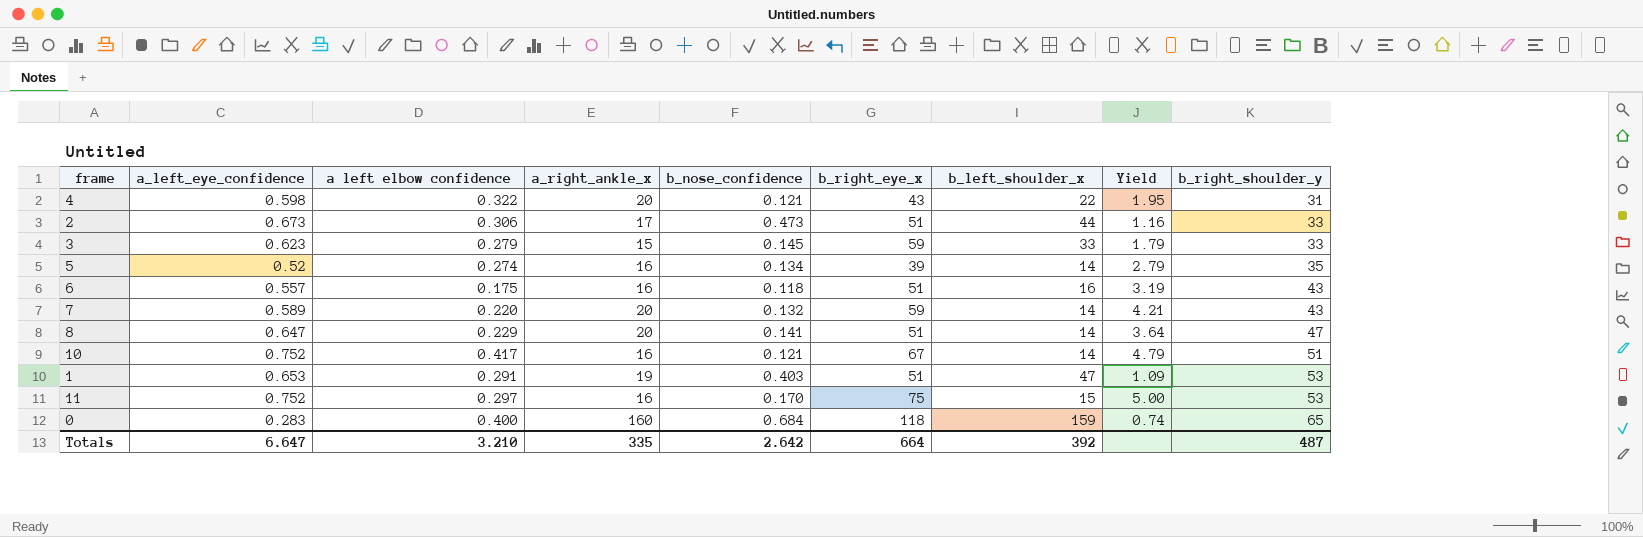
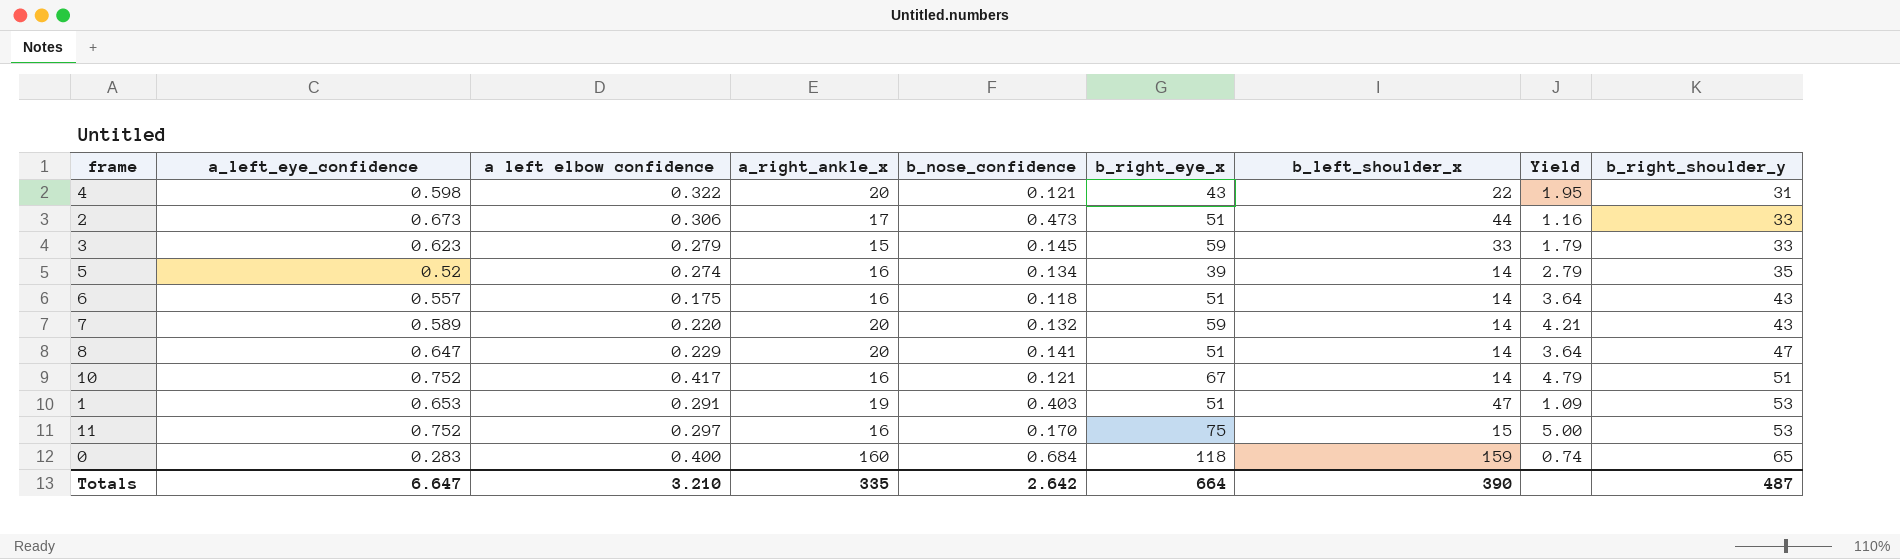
6 | b_left_shoulder_x: 16 -> 14
6 | Yield: 3.19 -> 3.64
Totals | b_left_shoulder_x: 392 -> 390

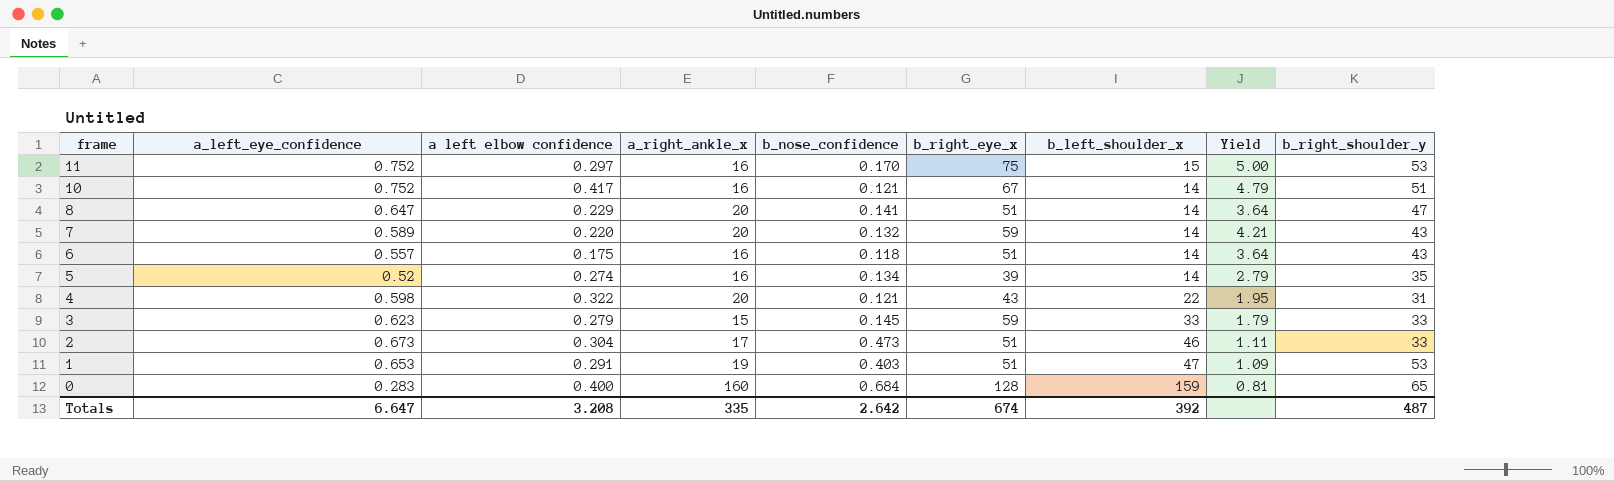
row order: b_right_shoulder_y ascending -> frame descending
2 | a left elbow confidence: 0.306 -> 0.304
2 | b_left_shoulder_x: 44 -> 46
2 | Yield: 1.16 -> 1.11
0 | b_right_eye_x: 118 -> 128
0 | Yield: 0.74 -> 0.81
Totals | a left elbow confidence: 3.210 -> 3.208
Totals | b_right_eye_x: 664 -> 674
Totals | b_left_shoulder_x: 390 -> 392

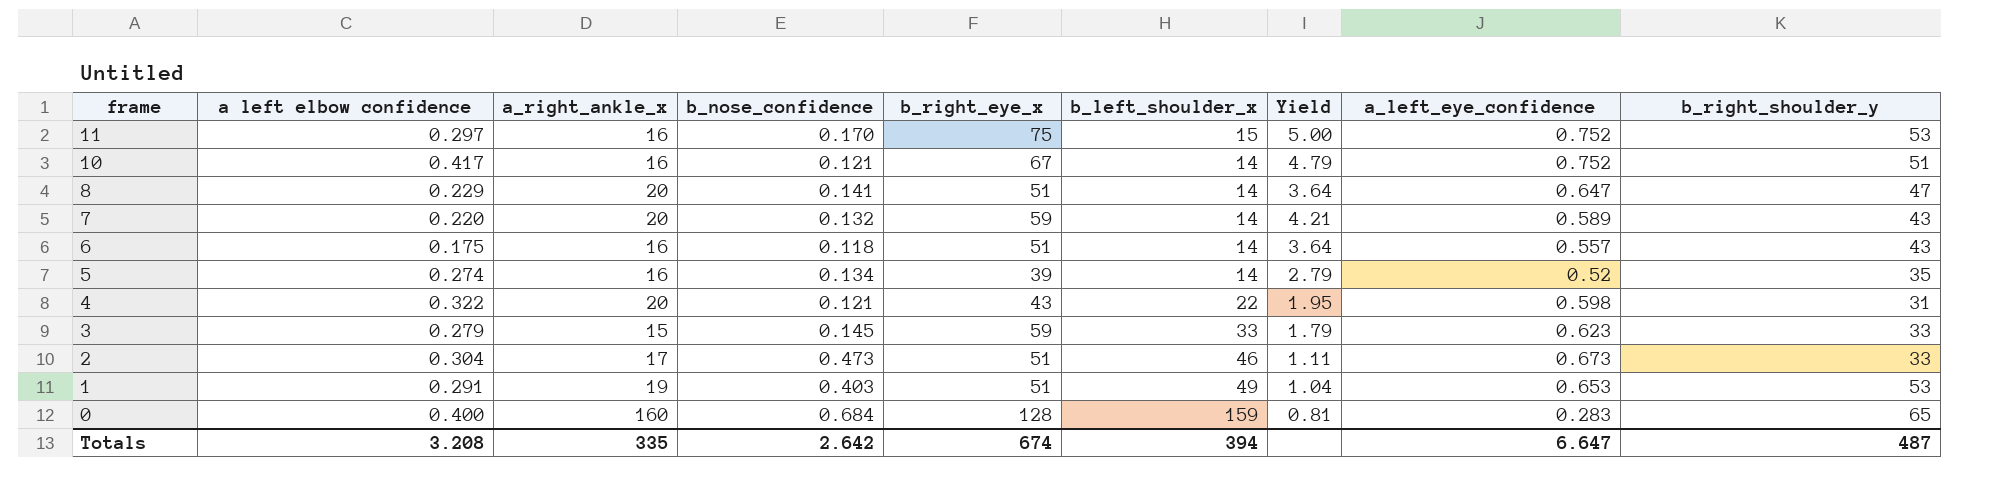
column a_left_eye_confidence | position: 2 -> 8
1 | b_left_shoulder_x: 47 -> 49
1 | Yield: 1.09 -> 1.04
Totals | b_left_shoulder_x: 392 -> 394

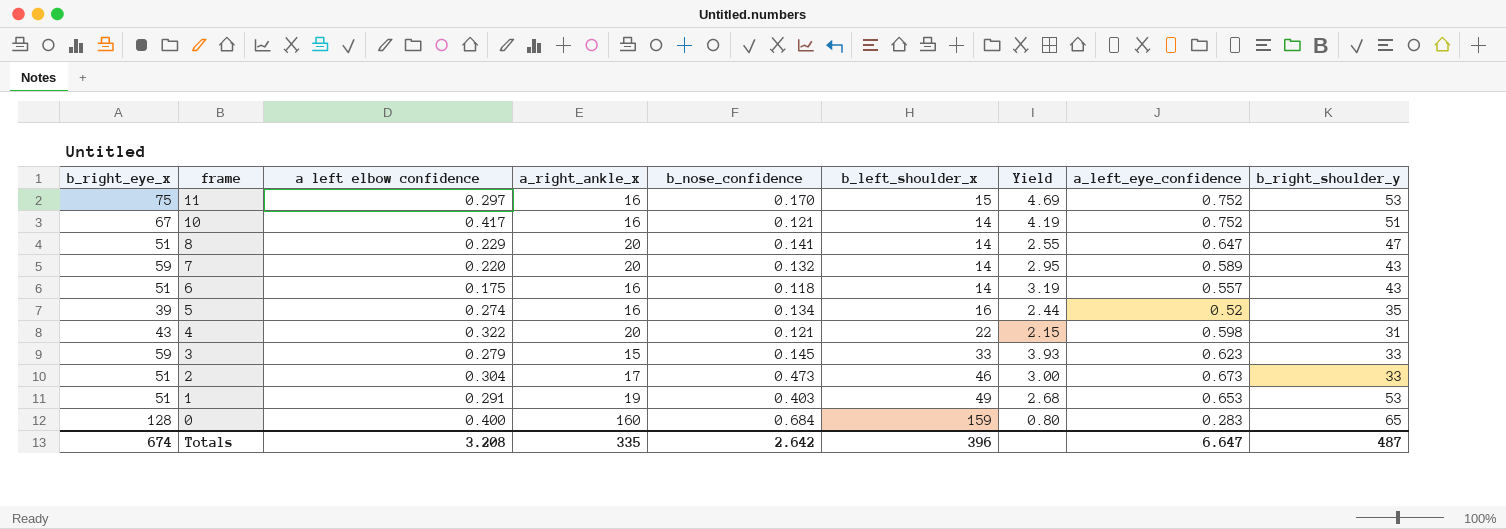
column b_right_eye_x | position: 5 -> 1
column Yield | formula: [b_right_eye_x] / [b_left_shoulder_x] -> [b_right_eye_x] / [a_right_ankle_x]
5 | b_left_shoulder_x: 14 -> 16
Totals | b_left_shoulder_x: 394 -> 396

